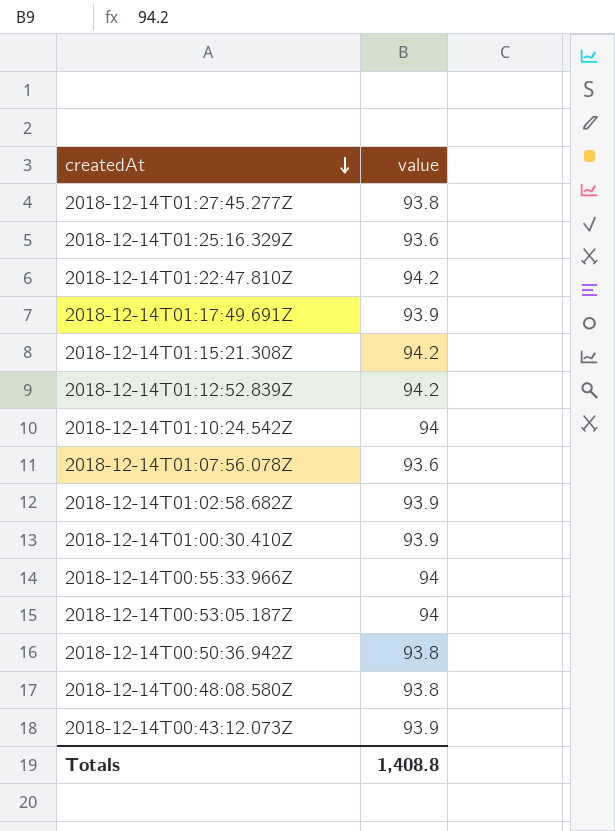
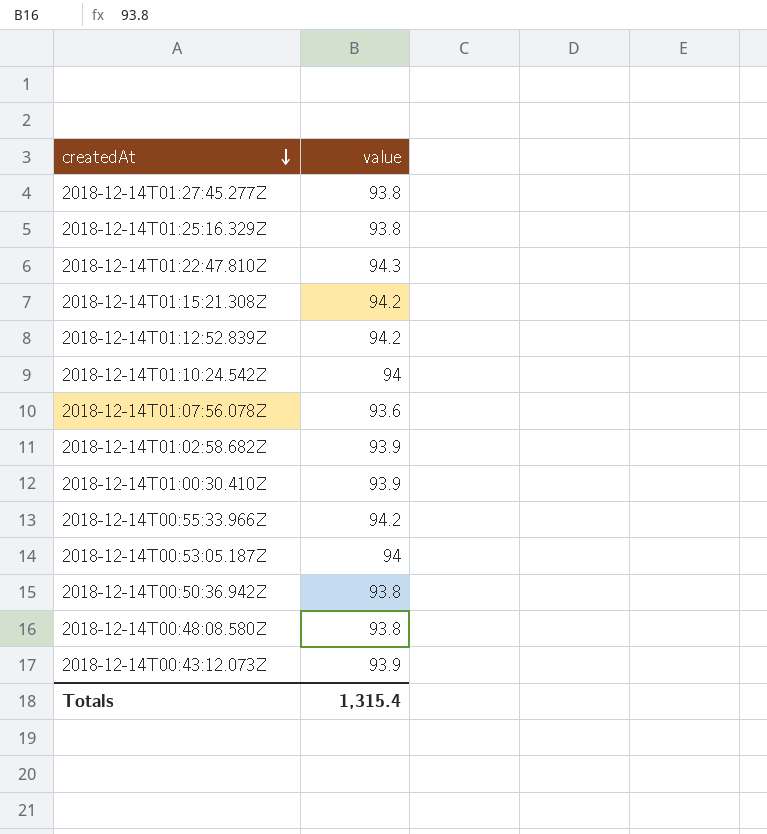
row 2018-12-14T01:17:49.691Z: 93.9 -> none
2018-12-14T01:25:16.329Z | value: 93.6 -> 93.8
2018-12-14T01:22:47.810Z | value: 94.2 -> 94.3
2018-12-14T00:55:33.966Z | value: 94 -> 94.2
Totals | value: 1,408.8 -> 1,315.4

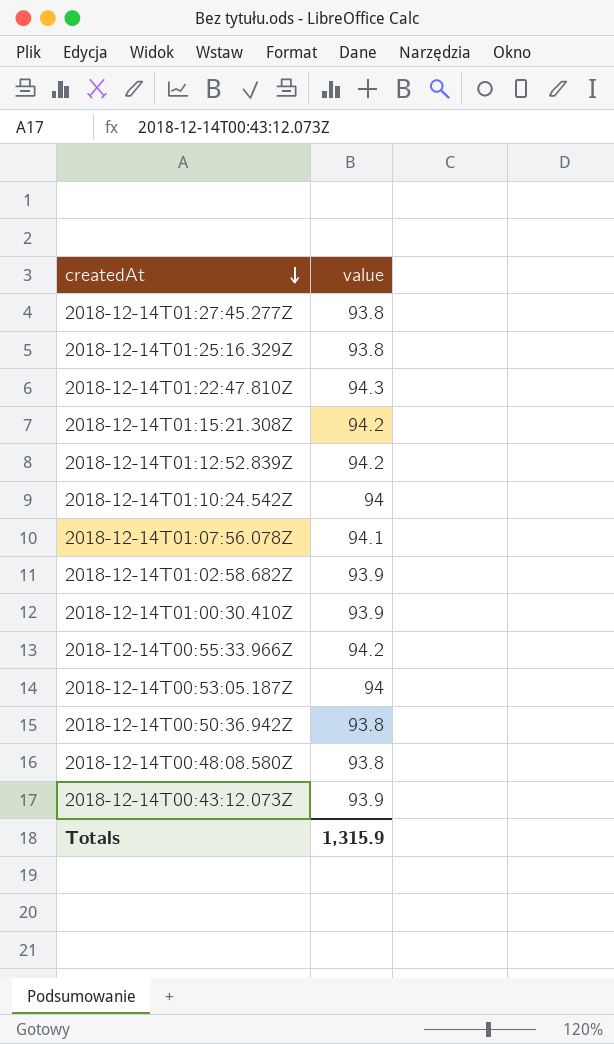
2018-12-14T01:07:56.078Z | value: 93.6 -> 94.1
Totals | value: 1,315.4 -> 1,315.9

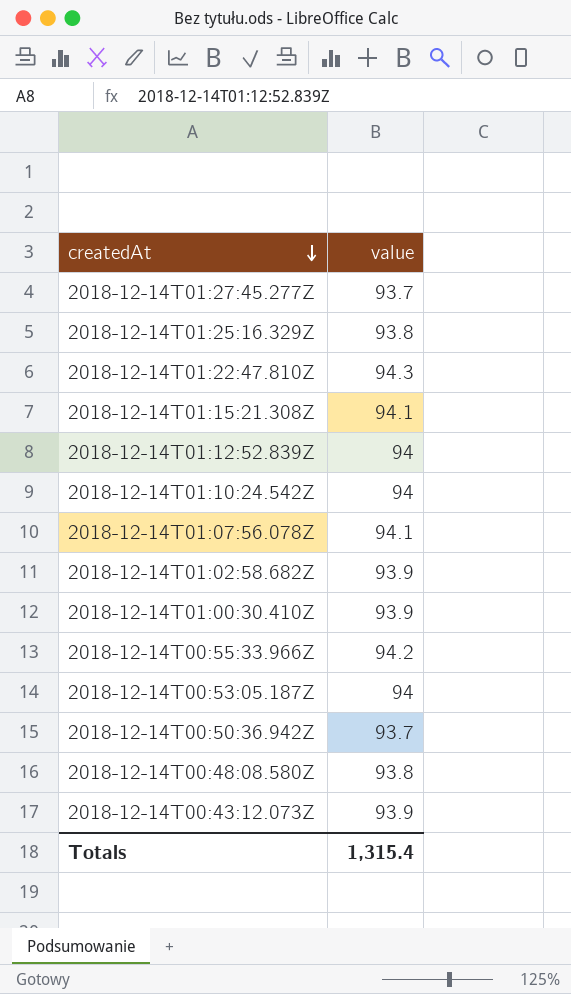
2018-12-14T01:27:45.277Z | value: 93.8 -> 93.7
2018-12-14T01:15:21.308Z | value: 94.2 -> 94.1
2018-12-14T01:12:52.839Z | value: 94.2 -> 94
2018-12-14T00:50:36.942Z | value: 93.8 -> 93.7
Totals | value: 1,315.9 -> 1,315.4

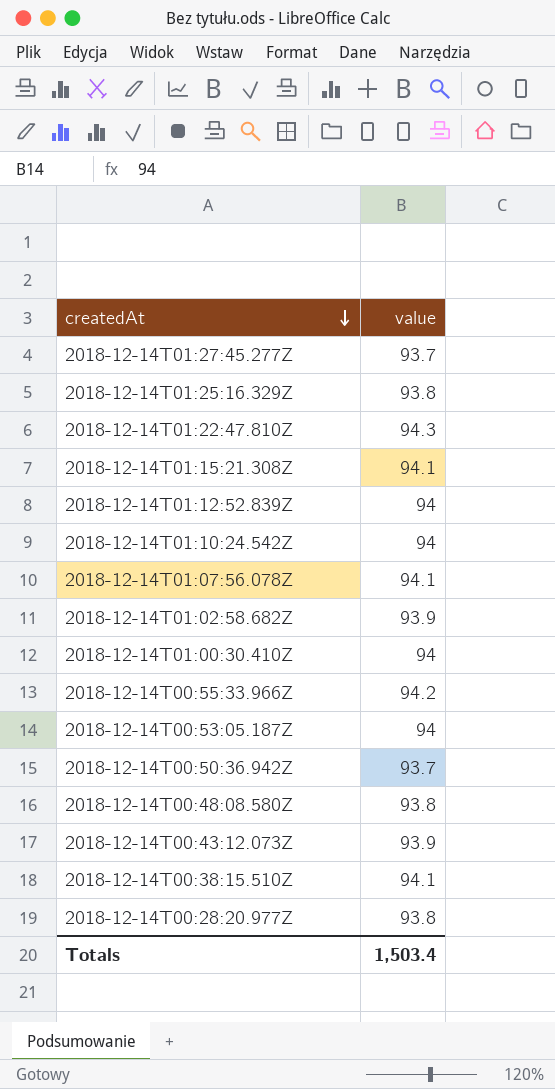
2018-12-14T01:00:30.410Z | value: 93.9 -> 94
row 2018-12-14T00:38:15.510Z: none -> 94.1
row 2018-12-14T00:28:20.977Z: none -> 93.8
Totals | value: 1,315.4 -> 1,503.4

